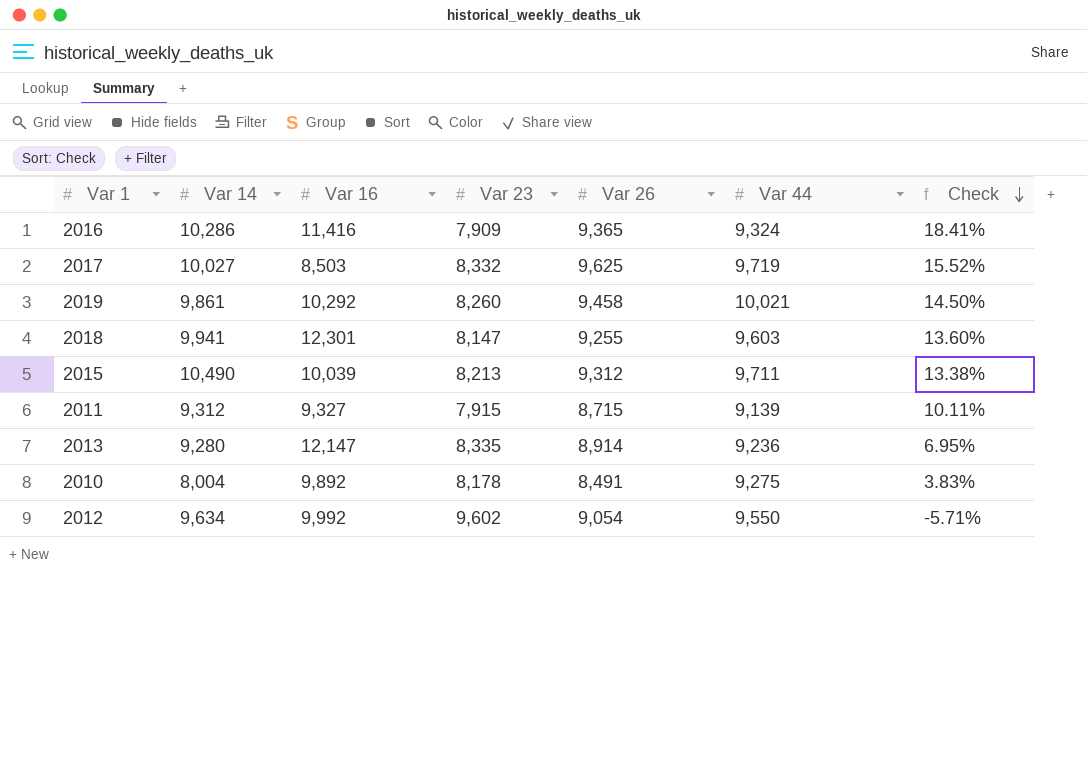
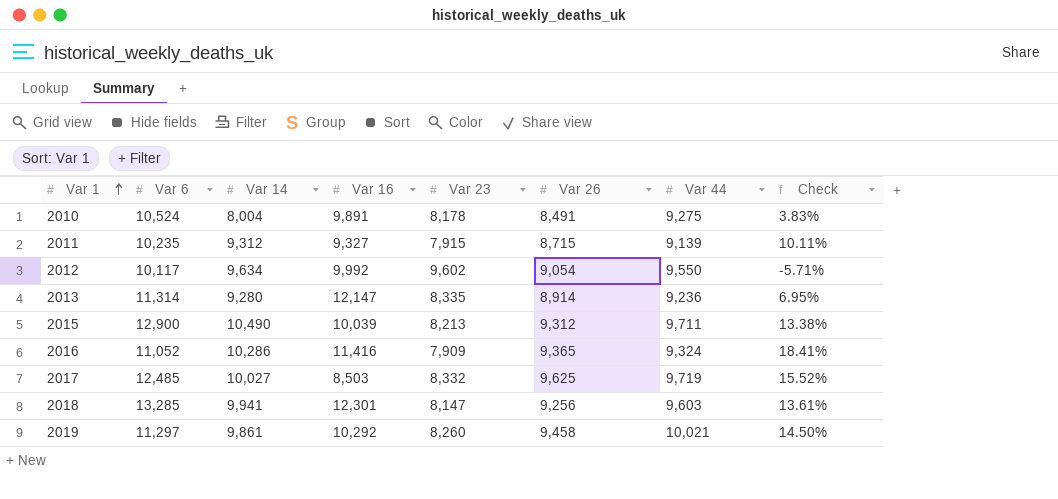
row order: Check descending -> Var 1 ascending
column Var 6 | position: none -> 2
2010 | Var 16: 9,892 -> 9,891
2018 | Var 26: 9,255 -> 9,256
2018 | Check: 13.60% -> 13.61%

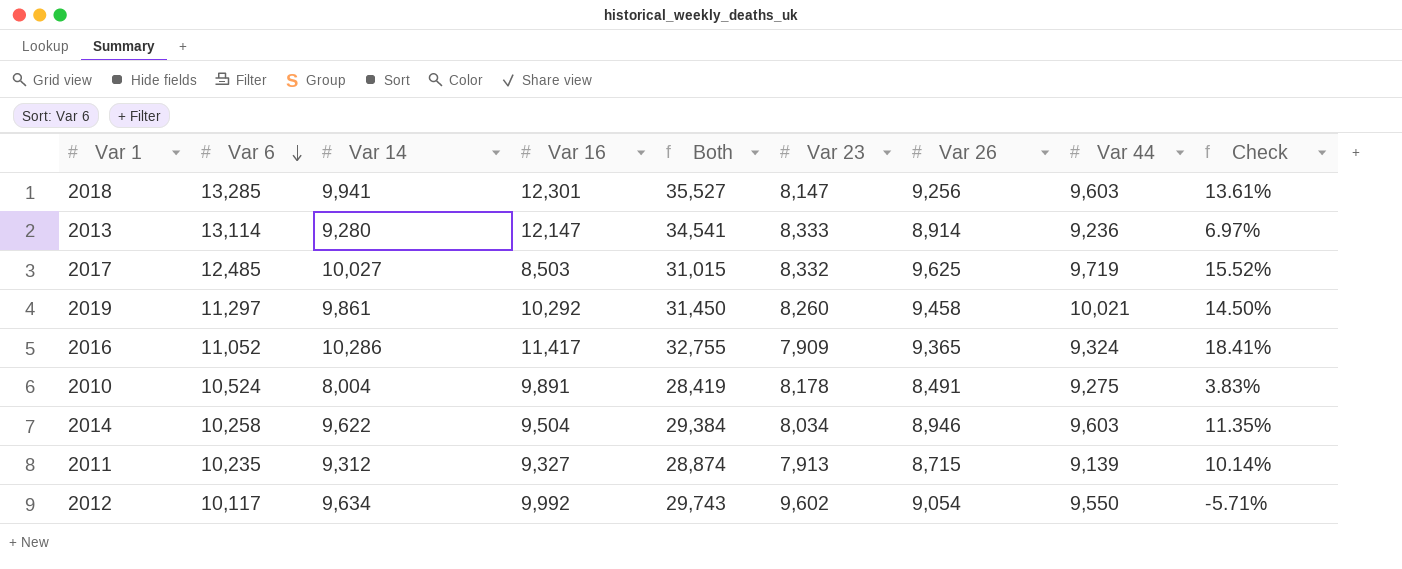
row order: Var 1 ascending -> Var 6 descending
column Both | formula: none -> [Var 6] + [Var 14] + [Var 16]
row 2015: 12,900 | 10,490 | 10,039 | 8,213 | 9,312 | 9,711 | 13.38% -> none
2013 | Var 6: 11,314 -> 13,114
2013 | Var 23: 8,335 -> 8,333
2013 | Check: 6.95% -> 6.97%
2016 | Var 16: 11,416 -> 11,417
row 2014: none -> 10,258 | 9,622 | 9,504 | 29,384 | 8,034 | 8,946 | 9,603 | 11.35%
2011 | Var 23: 7,915 -> 7,913
2011 | Check: 10.11% -> 10.14%

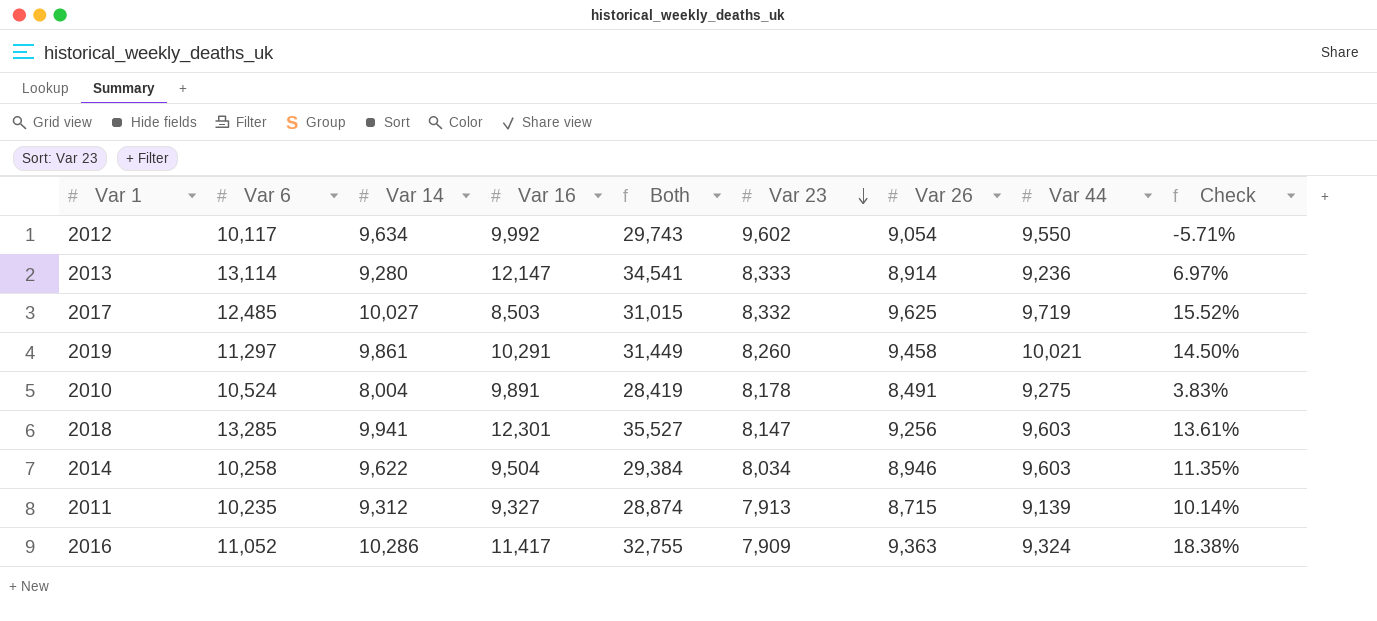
row order: Var 6 descending -> Var 23 descending
2019 | Var 16: 10,292 -> 10,291
2019 | Both: 31,450 -> 31,449
2016 | Var 26: 9,365 -> 9,363
2016 | Check: 18.41% -> 18.38%

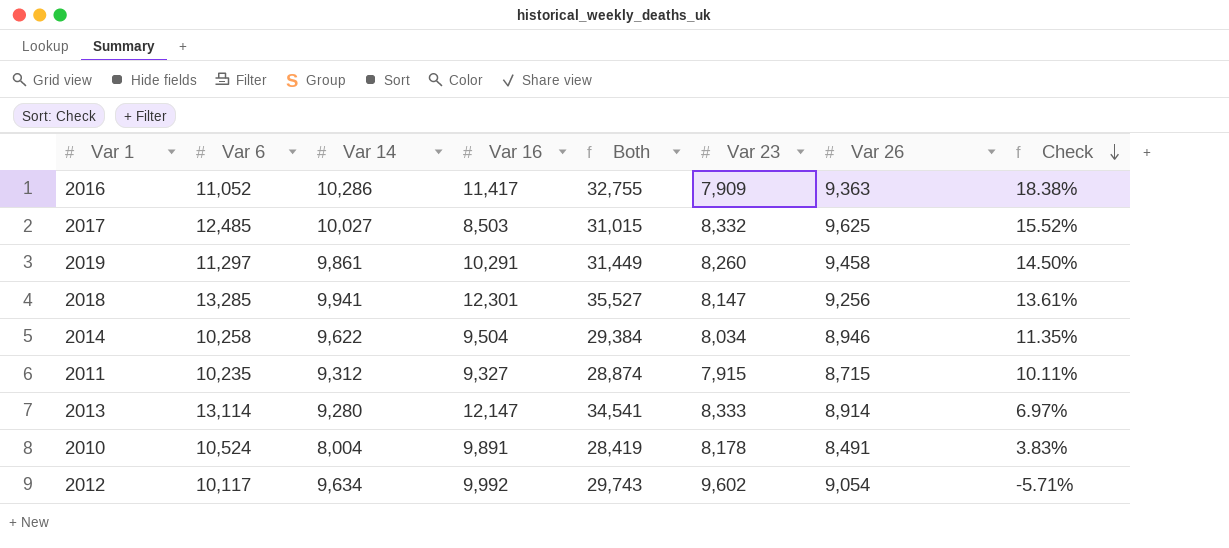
row order: Var 23 descending -> Check descending
column Var 44 | position: 8 -> none
2011 | Var 23: 7,913 -> 7,915
2011 | Check: 10.14% -> 10.11%

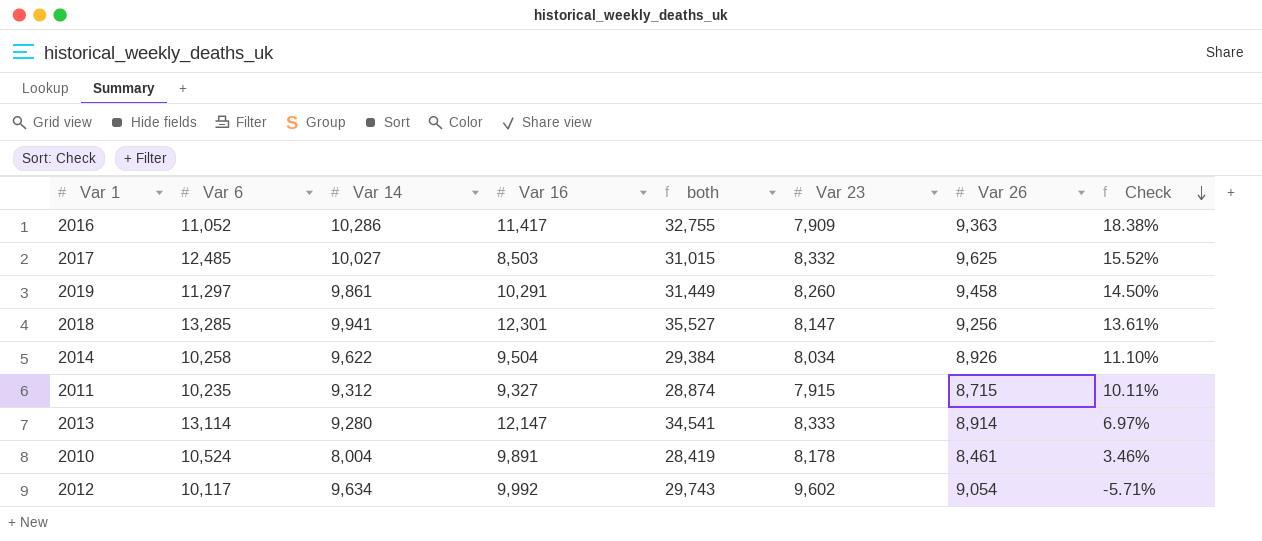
column name: Both -> both
2014 | Var 26: 8,946 -> 8,926
2014 | Check: 11.35% -> 11.10%
2010 | Var 26: 8,491 -> 8,461
2010 | Check: 3.83% -> 3.46%

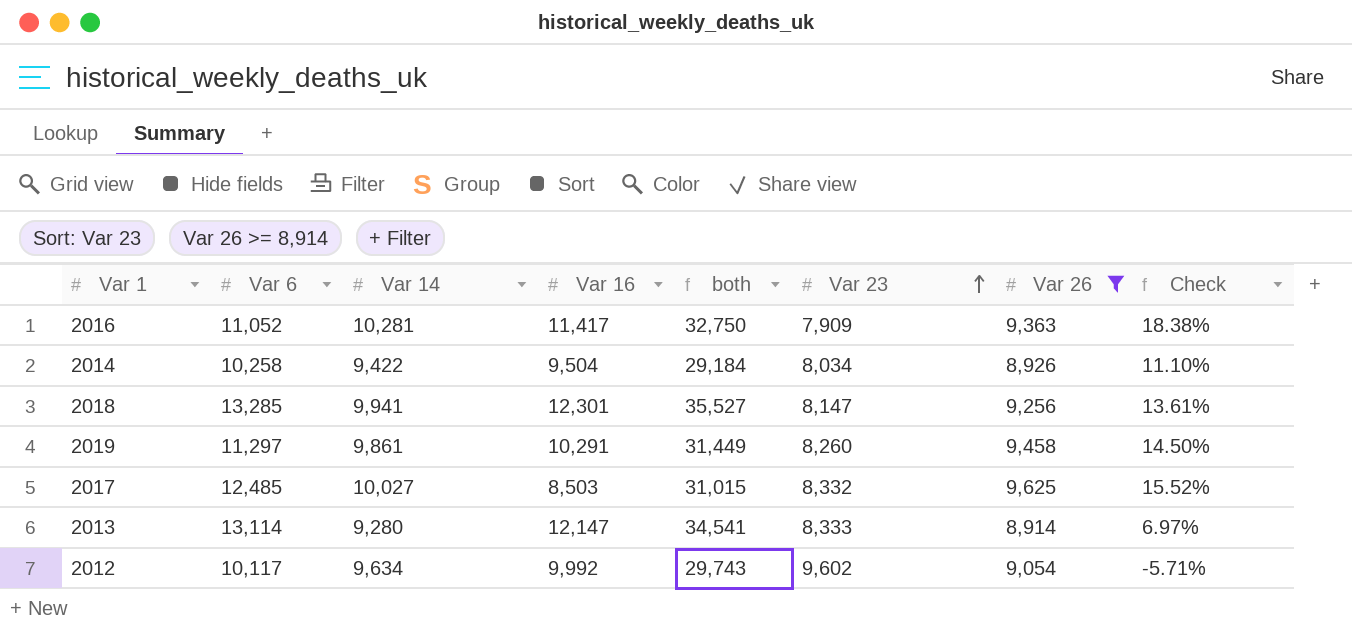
filter: none -> Var 26 >= 8,914
row order: Check descending -> Var 23 ascending
2016 | Var 14: 10,286 -> 10,281
2016 | both: 32,755 -> 32,750
2014 | Var 14: 9,622 -> 9,422
2014 | both: 29,384 -> 29,184

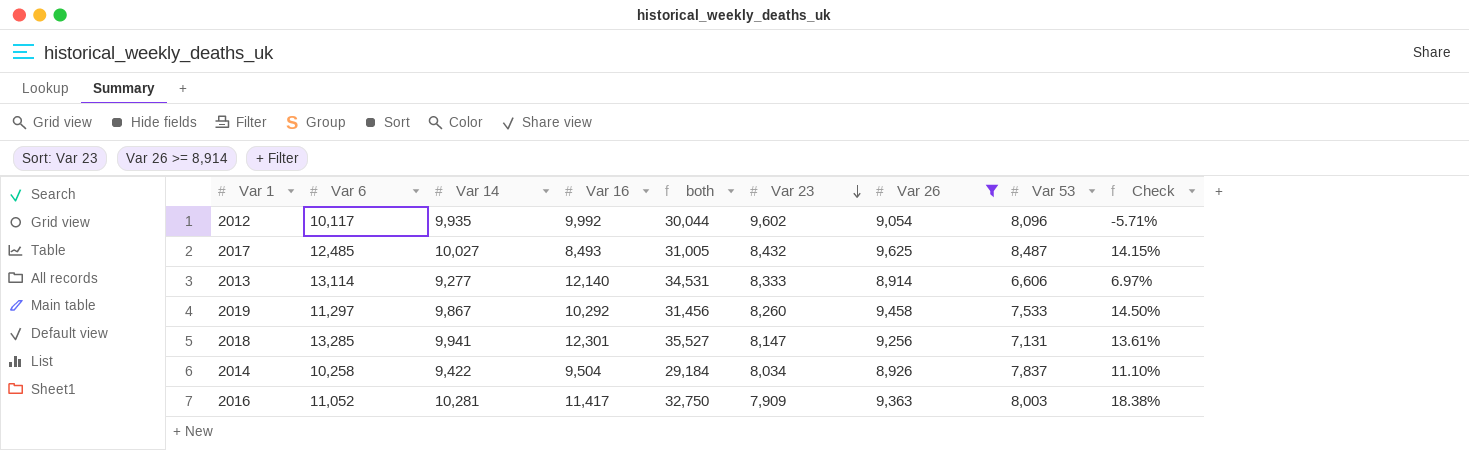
row order: Var 23 ascending -> Var 23 descending
column Var 53 | position: none -> 8
2012 | Var 14: 9,634 -> 9,935
2012 | both: 29,743 -> 30,044
2017 | Var 16: 8,503 -> 8,493
2017 | both: 31,015 -> 31,005
2017 | Var 23: 8,332 -> 8,432
2017 | Check: 15.52% -> 14.15%
2013 | Var 14: 9,280 -> 9,277
2013 | Var 16: 12,147 -> 12,140
2013 | both: 34,541 -> 34,531
2019 | Var 14: 9,861 -> 9,867
2019 | Var 16: 10,291 -> 10,292
2019 | both: 31,449 -> 31,456

